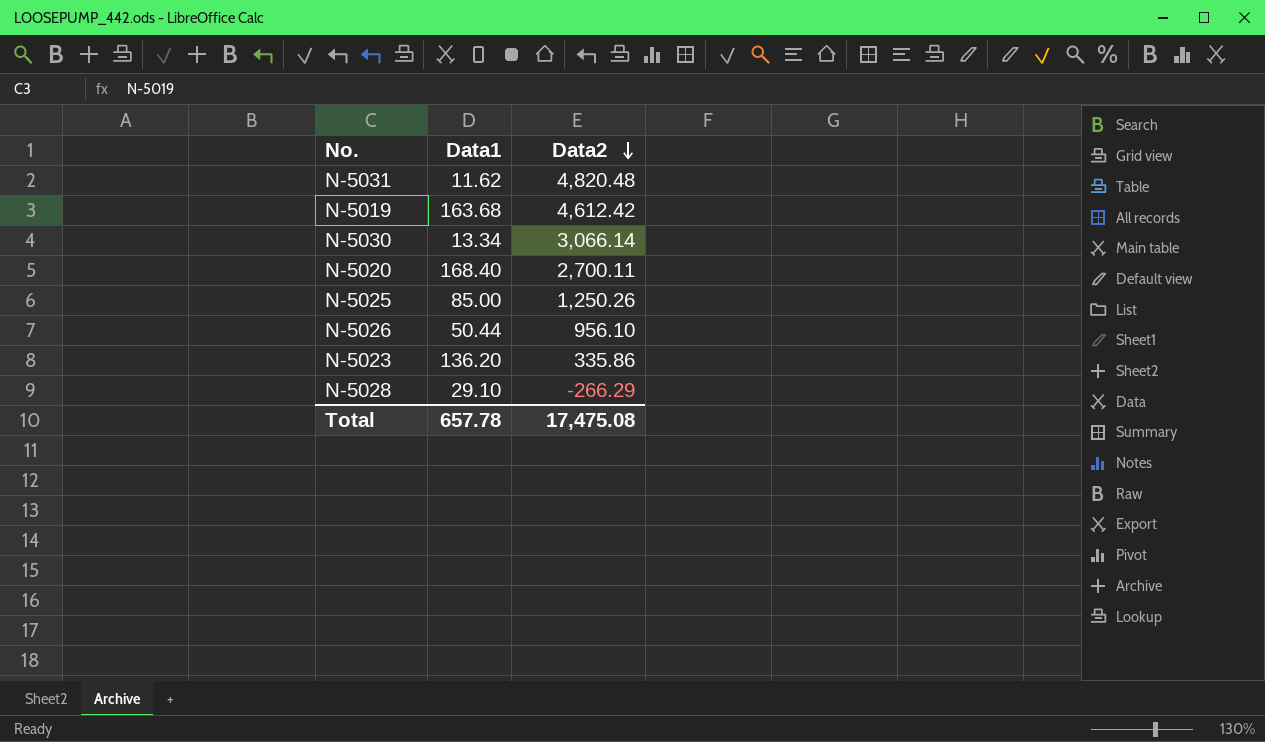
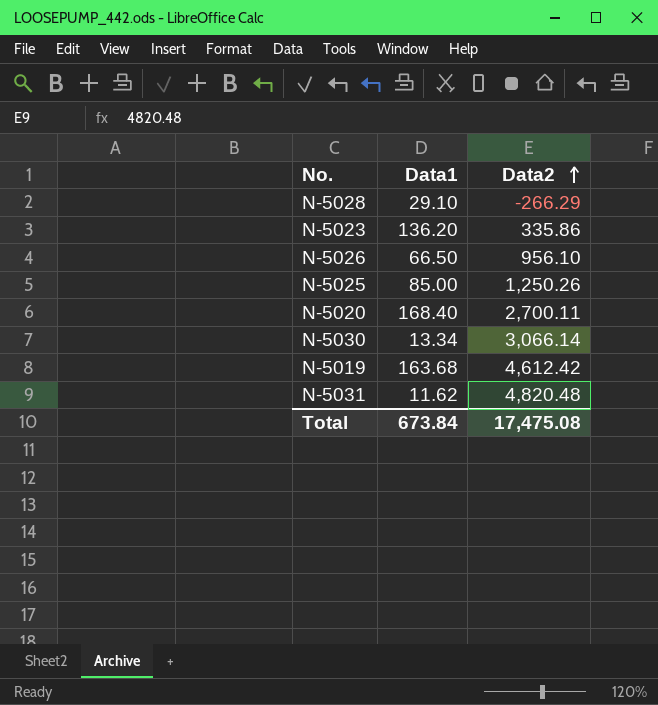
row order: Data2 descending -> Data2 ascending
N-5026 | Data1: 50.44 -> 66.50
Total | Data1: 657.78 -> 673.84

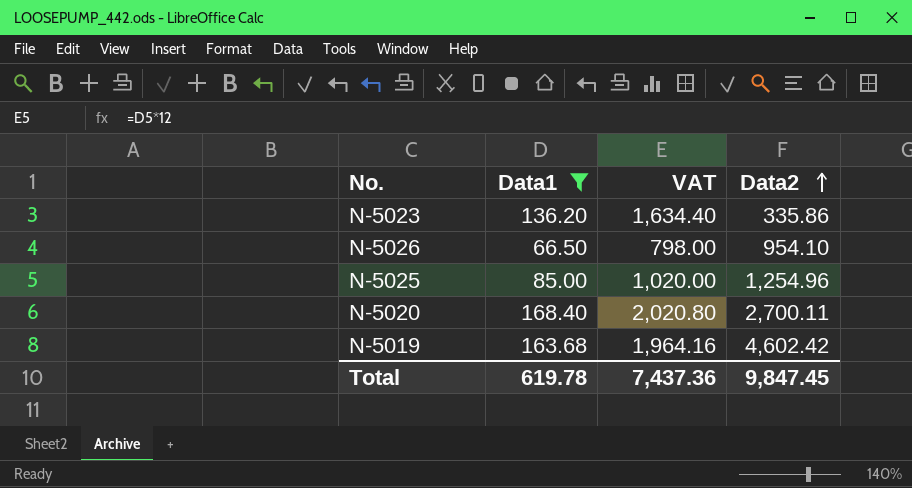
filter: none -> Data1 >= 66.50
column VAT | formula: none -> [Data1] * 12
N-5026 | Data2: 956.10 -> 954.10
N-5025 | Data2: 1,250.26 -> 1,254.96
N-5019 | Data2: 4,612.42 -> 4,602.42
Total | Data1: 673.84 -> 619.78
Total | Data2: 17,475.08 -> 9,847.45

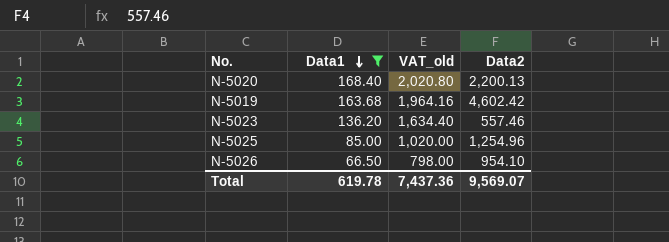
row order: Data2 ascending -> Data1 descending
column name: VAT -> VAT_old
N-5020 | Data2: 2,700.11 -> 2,200.13
N-5023 | Data2: 335.86 -> 557.46
Total | Data2: 9,847.45 -> 9,569.07

